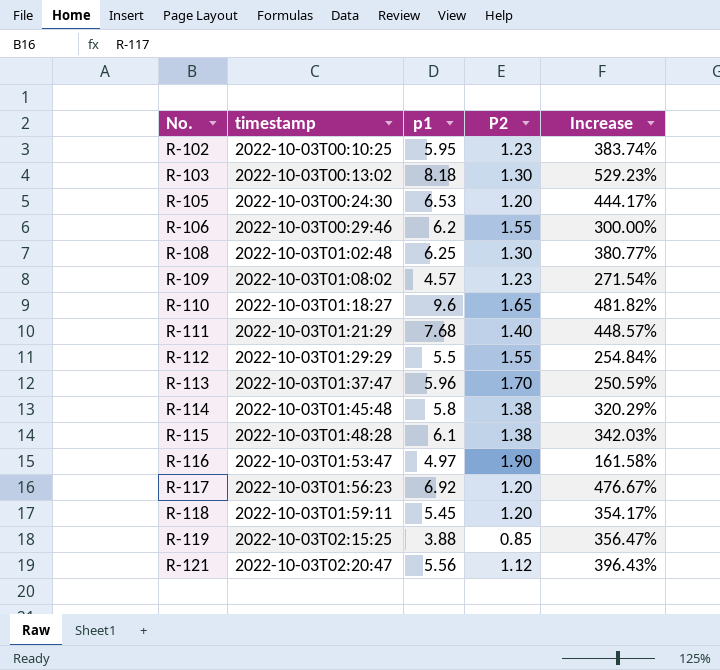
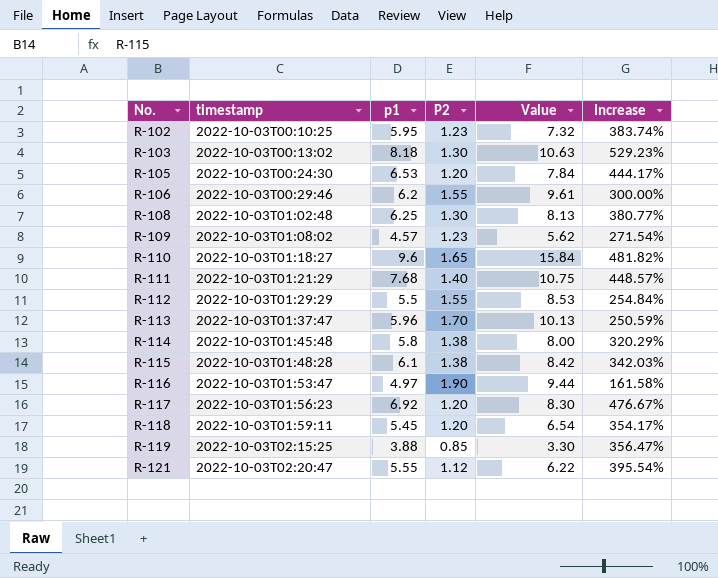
column Value | formula: none -> [p1] * [P2]
R-121 | p1: 5.56 -> 5.55
R-121 | Increase: 396.43% -> 395.54%

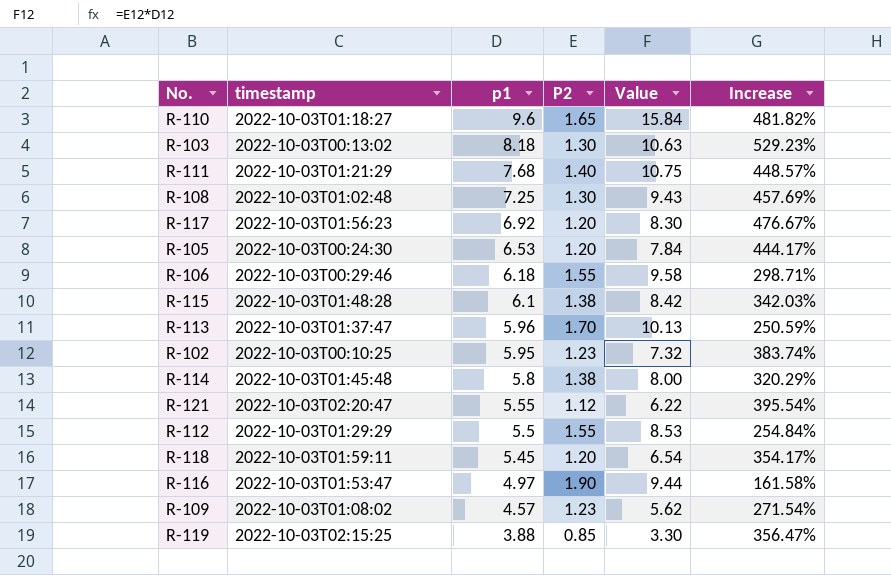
row order: No. ascending -> p1 descending
R-108 | p1: 6.25 -> 7.25
R-108 | Value: 8.13 -> 9.43
R-108 | Increase: 380.77% -> 457.69%
R-106 | p1: 6.2 -> 6.18
R-106 | Value: 9.61 -> 9.58
R-106 | Increase: 300.00% -> 298.71%

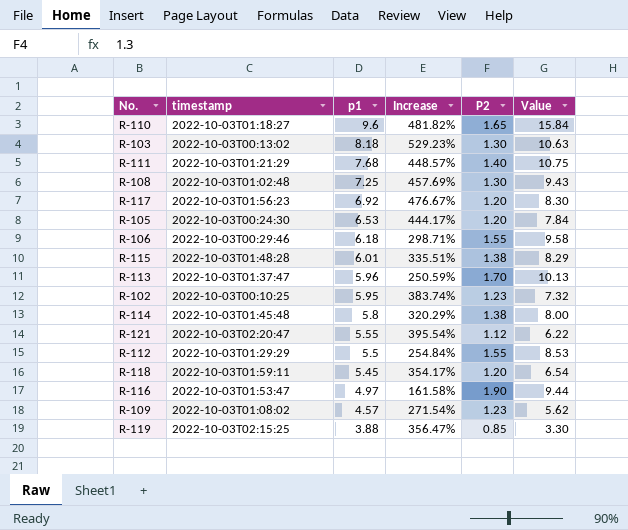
column Increase | position: 6 -> 4
R-115 | p1: 6.1 -> 6.01
R-115 | Increase: 342.03% -> 335.51%
R-115 | Value: 8.42 -> 8.29

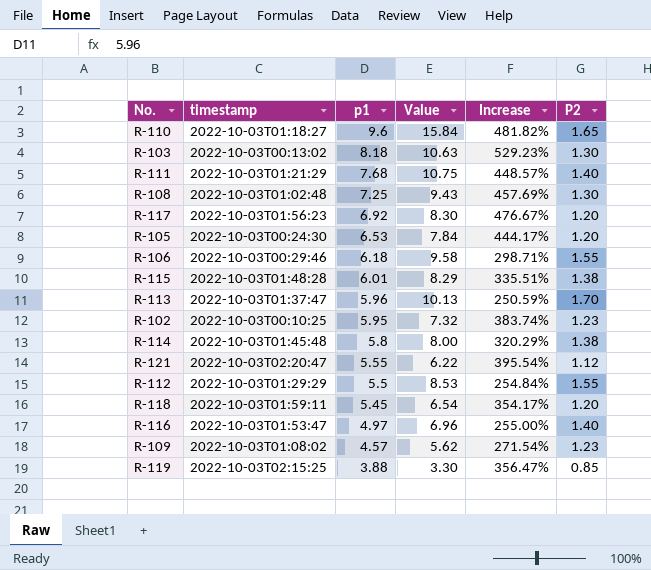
column Value | position: 6 -> 4
R-116 | Value: 9.44 -> 6.96
R-116 | Increase: 161.58% -> 255.00%
R-116 | P2: 1.90 -> 1.40

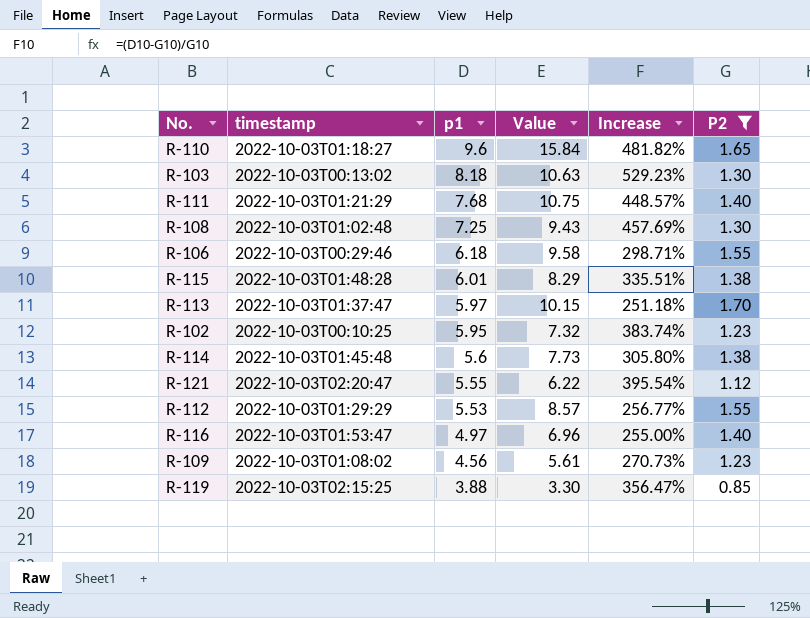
filter: none -> P2 != 1.20
R-113 | p1: 5.96 -> 5.97
R-113 | Value: 10.13 -> 10.15
R-113 | Increase: 250.59% -> 251.18%
R-114 | p1: 5.8 -> 5.6
R-114 | Value: 8.00 -> 7.73
R-114 | Increase: 320.29% -> 305.80%
R-112 | p1: 5.5 -> 5.53
R-112 | Value: 8.53 -> 8.57
R-112 | Increase: 254.84% -> 256.77%
R-109 | p1: 4.57 -> 4.56
R-109 | Value: 5.62 -> 5.61
R-109 | Increase: 271.54% -> 270.73%

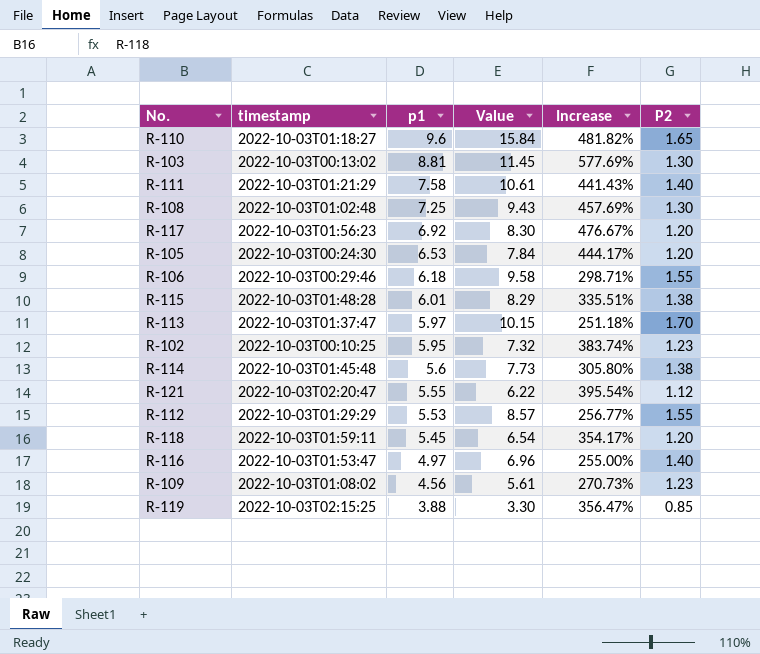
filter: P2 != 1.20 -> none
R-103 | p1: 8.18 -> 8.81
R-103 | Value: 10.63 -> 11.45
R-103 | Increase: 529.23% -> 577.69%
R-111 | p1: 7.68 -> 7.58
R-111 | Value: 10.75 -> 10.61
R-111 | Increase: 448.57% -> 441.43%

